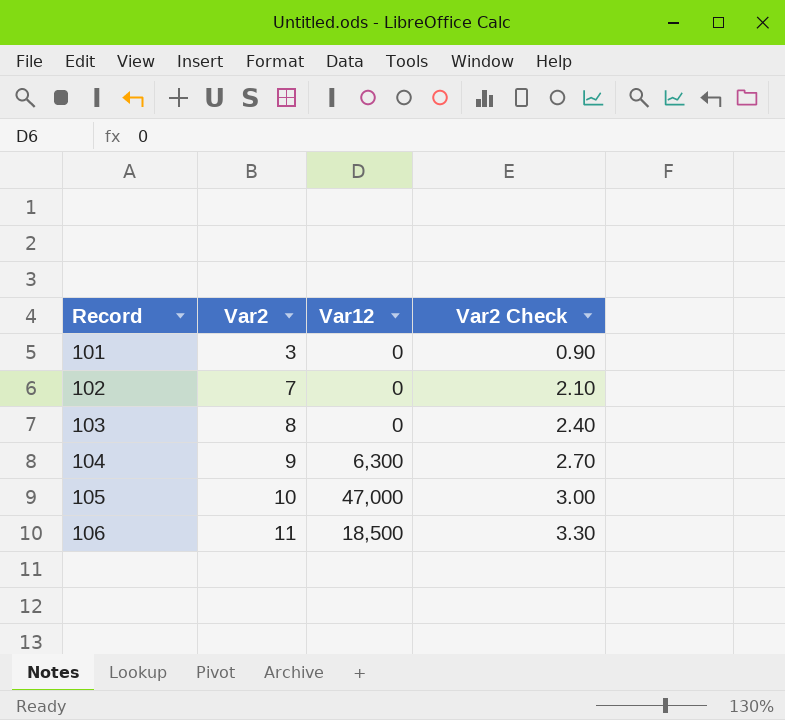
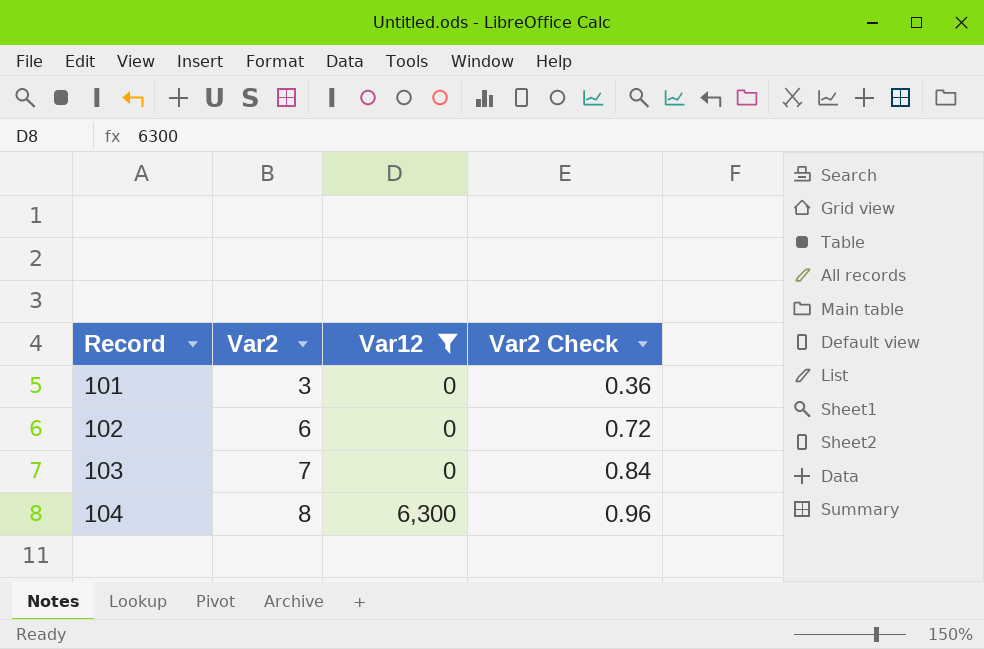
filter: none -> Var12 <= 6,300
column Var2 Check | formula: [Var2] * 0.3 -> [Var2] * 0.12
102 | Var2: 7 -> 6
103 | Var2: 8 -> 7
104 | Var2: 9 -> 8

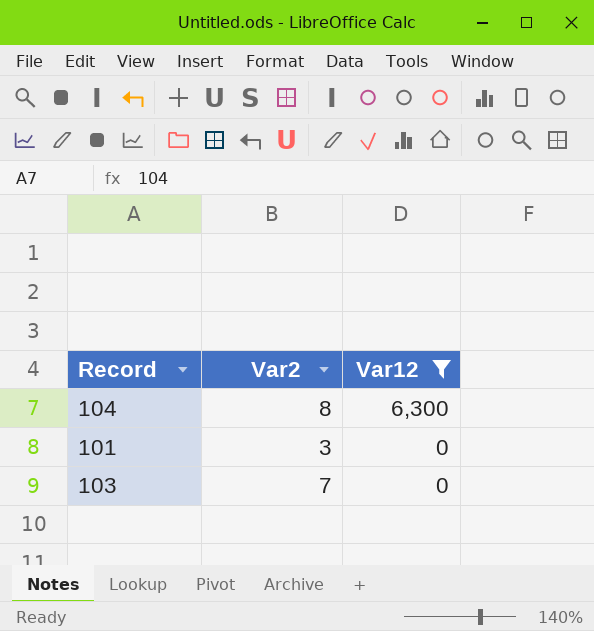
row order: Record ascending -> Var12 descending
column Var2 Check | formula: [Var2] * 0.12 -> none
row 102: 6 | 0 | 0.72 -> none

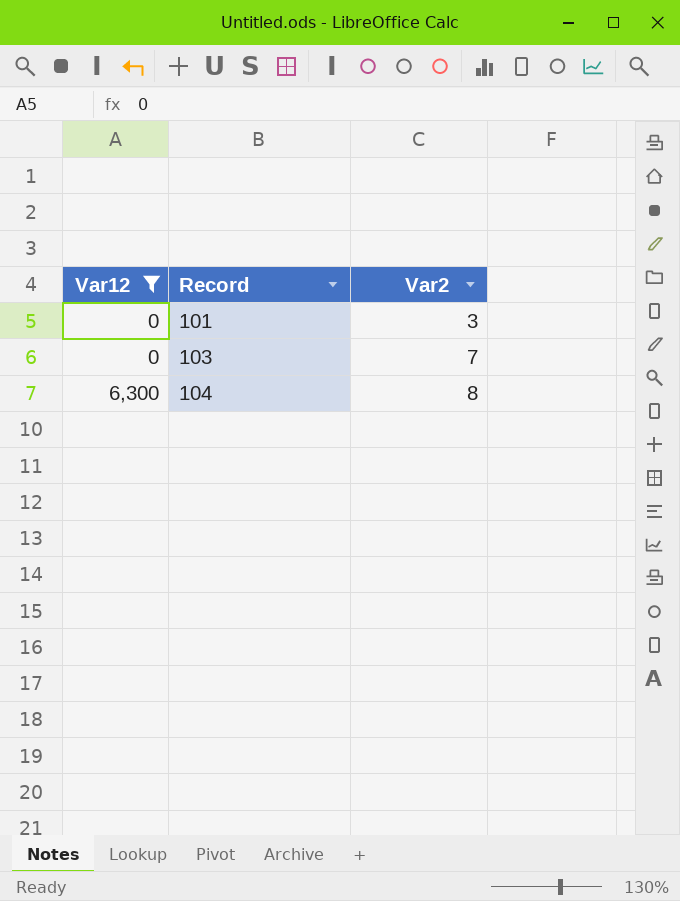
row order: Var12 descending -> Var12 ascending
column Var12 | position: 3 -> 1

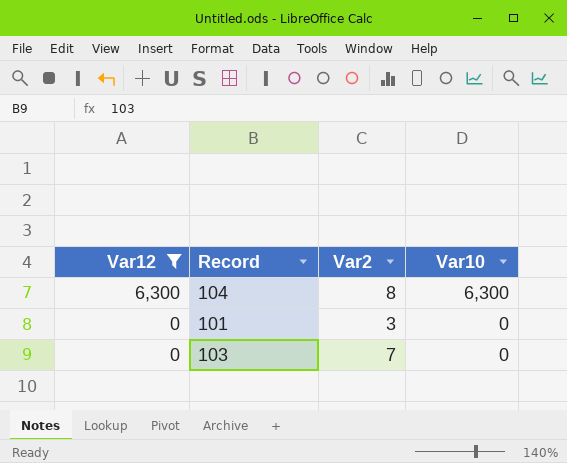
row order: Var12 ascending -> Var12 descending
column Var10 | position: none -> 4

